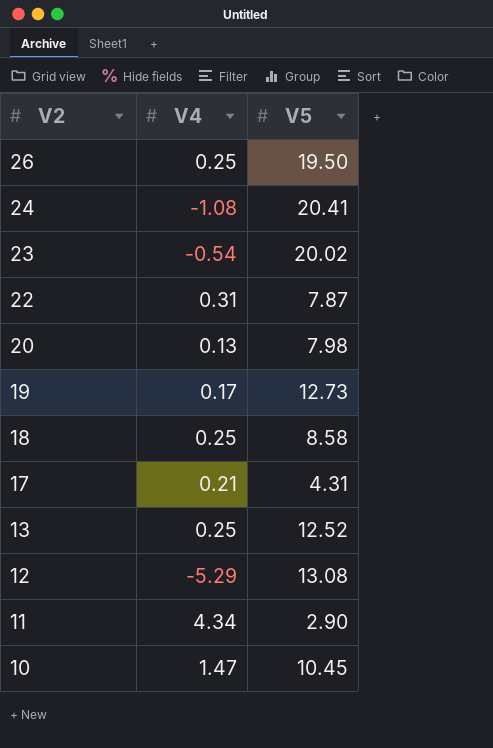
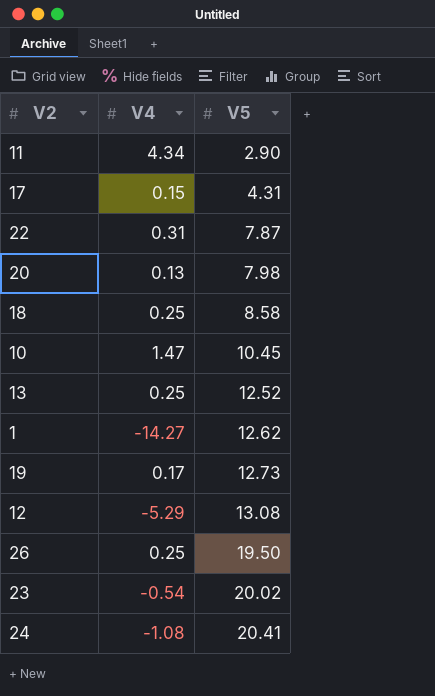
row order: V2 descending -> V5 ascending
17 | V4: 0.21 -> 0.15
row 1: none -> -14.27 | 12.62

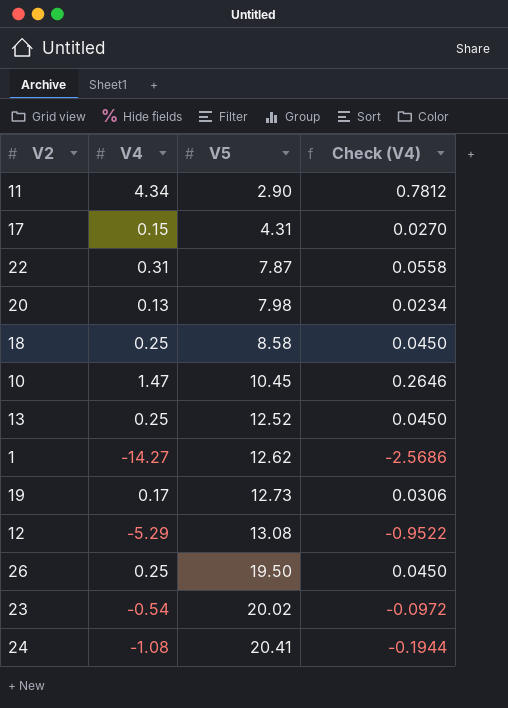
column Check (V4) | formula: none -> [V4] * 0.18

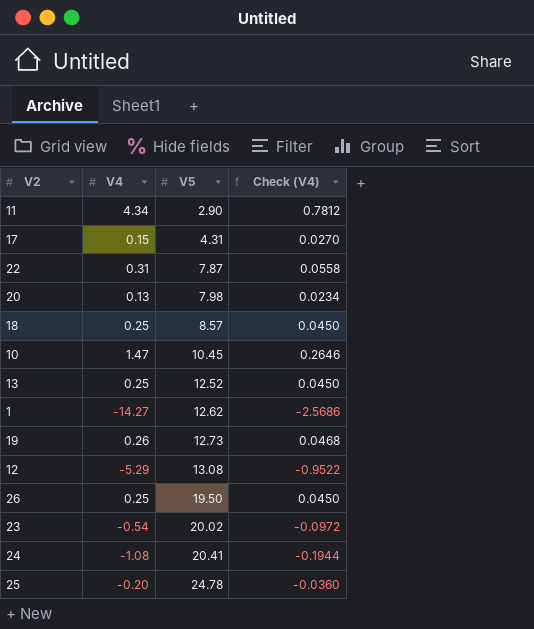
18 | V5: 8.58 -> 8.57
19 | V4: 0.17 -> 0.26
19 | Check (V4): 0.0306 -> 0.0468
row 25: none -> -0.20 | 24.78 | -0.0360

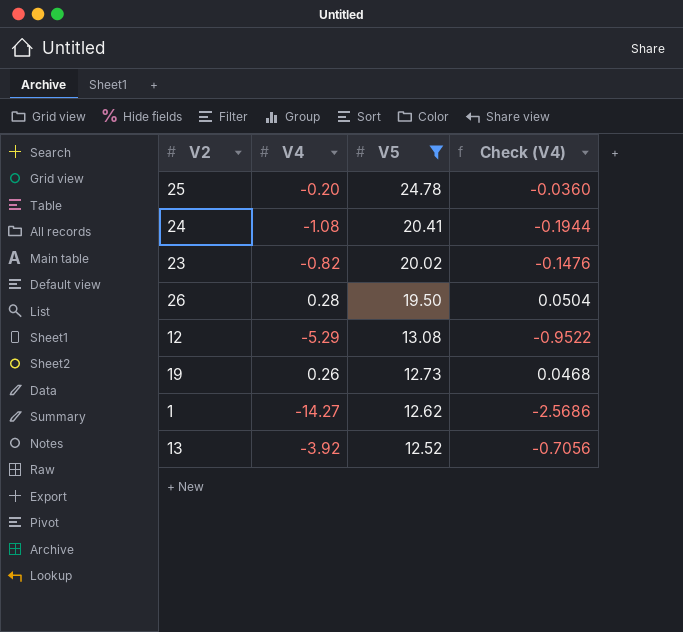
filter: none -> V5 >= 12.52
row order: V5 ascending -> V5 descending
23 | V4: -0.54 -> -0.82
23 | Check (V4): -0.0972 -> -0.1476
26 | V4: 0.25 -> 0.28
26 | Check (V4): 0.0450 -> 0.0504
13 | V4: 0.25 -> -3.92
13 | Check (V4): 0.0450 -> -0.7056

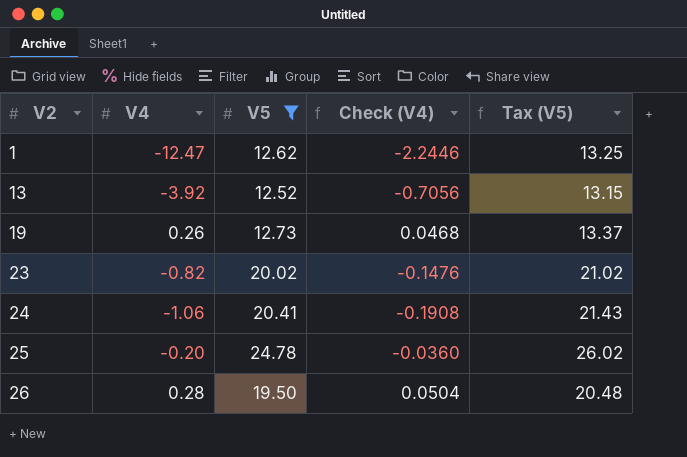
row order: V5 descending -> V2 ascending
column Tax (V5) | formula: none -> [V5] * 1.05
row 12: -5.29 | 13.08 | -0.9522 -> none
1 | V4: -14.27 -> -12.47
1 | Check (V4): -2.5686 -> -2.2446
24 | V4: -1.08 -> -1.06
24 | Check (V4): -0.1944 -> -0.1908

